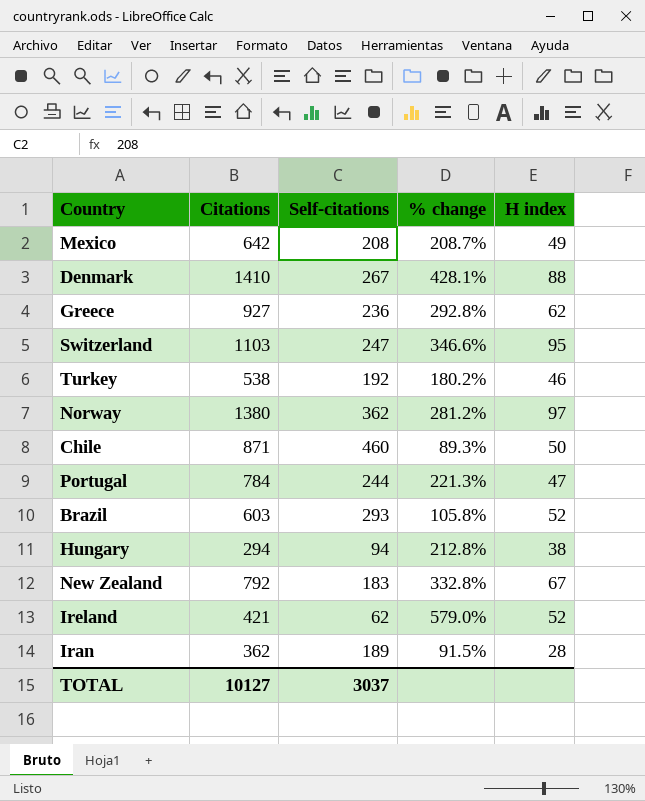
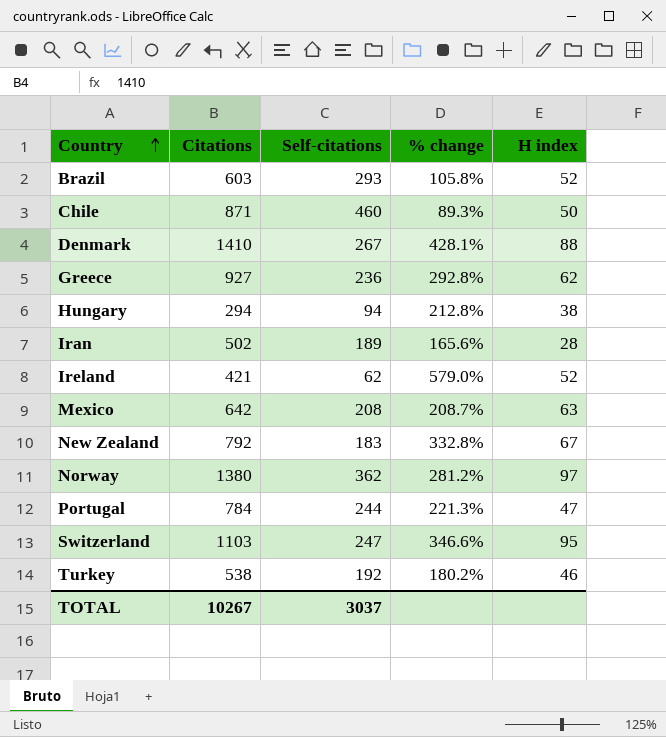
row order: none -> Country ascending
Iran | Citations: 362 -> 502
Iran | % change: 91.5% -> 165.6%
Mexico | H index: 49 -> 63
TOTAL | Citations: 10127 -> 10267

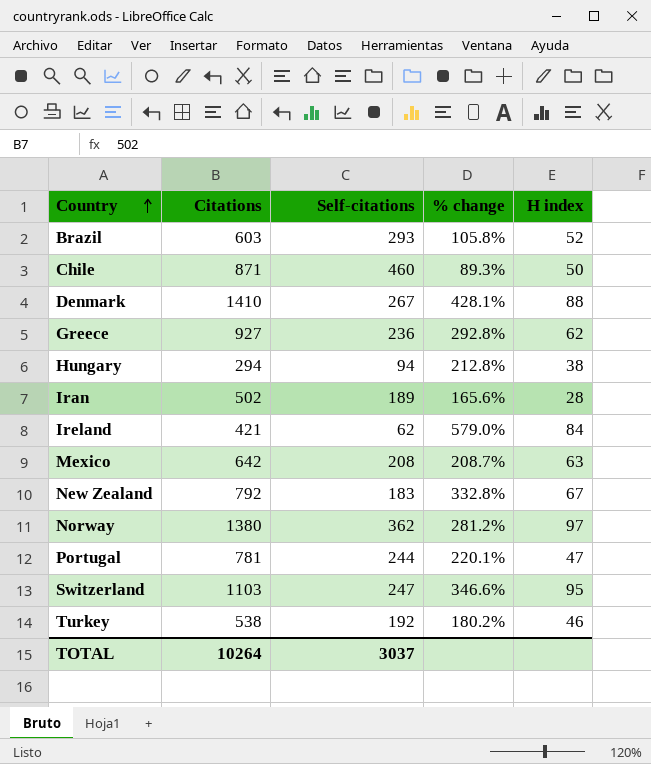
Ireland | H index: 52 -> 84
Portugal | Citations: 784 -> 781
Portugal | % change: 221.3% -> 220.1%
TOTAL | Citations: 10267 -> 10264

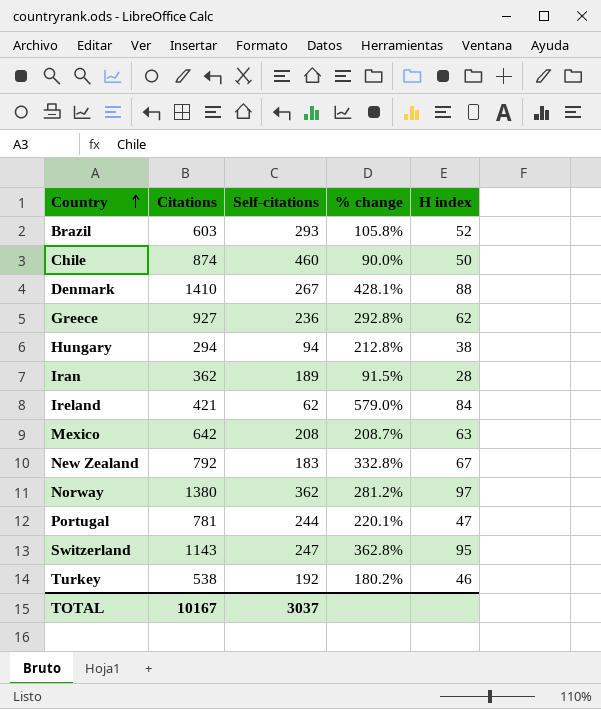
Chile | Citations: 871 -> 874
Chile | % change: 89.3% -> 90.0%
Iran | Citations: 502 -> 362
Iran | % change: 165.6% -> 91.5%
Switzerland | Citations: 1103 -> 1143
Switzerland | % change: 346.6% -> 362.8%
TOTAL | Citations: 10264 -> 10167

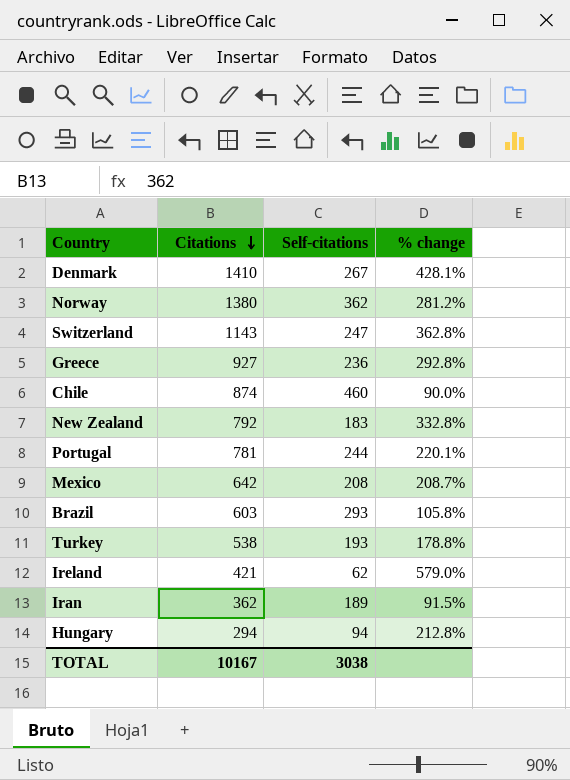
row order: Country ascending -> Citations descending
column H index | position: 5 -> none
Turkey | Self-citations: 192 -> 193
Turkey | % change: 180.2% -> 178.8%
TOTAL | Self-citations: 3037 -> 3038

